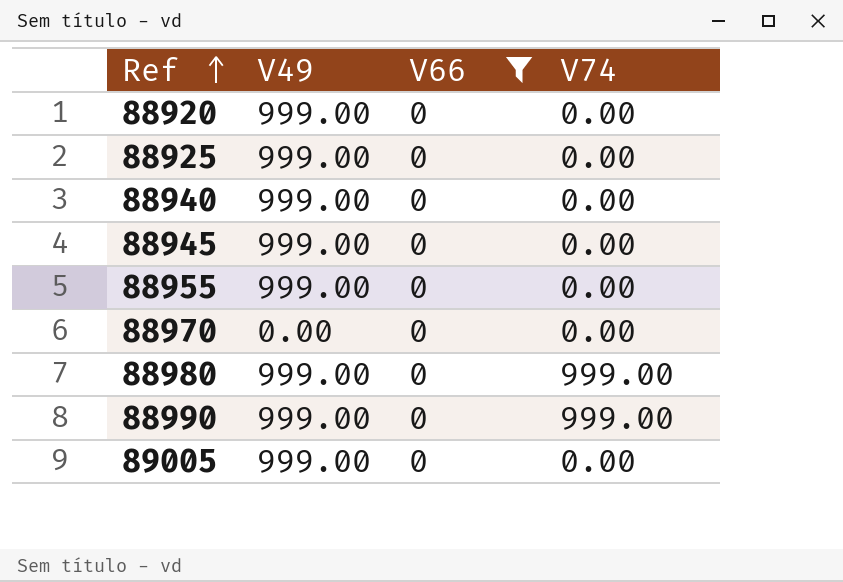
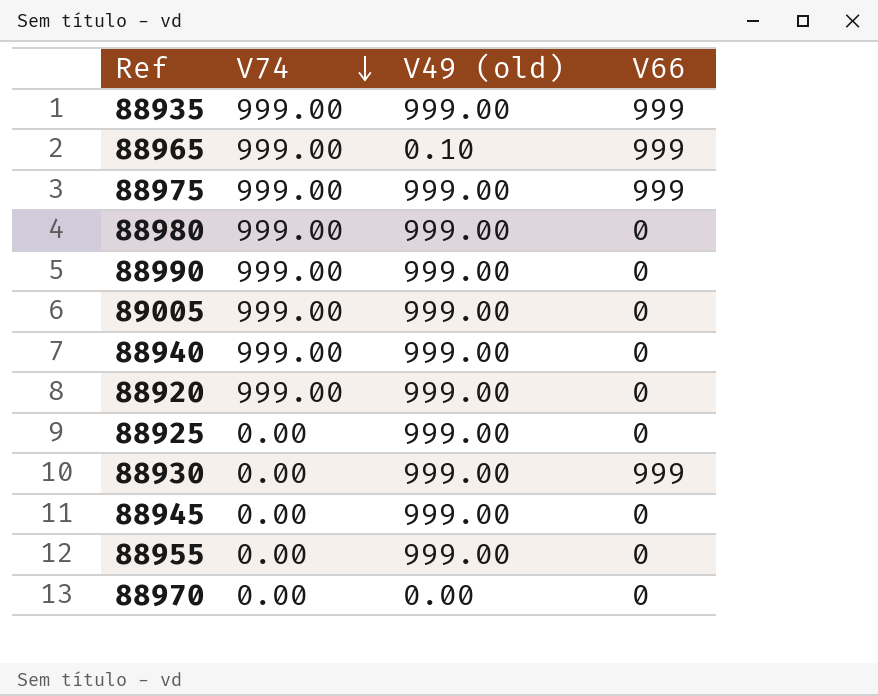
filter: V66 = 0 -> none
row order: Ref ascending -> V74 descending
column V74 | position: 4 -> 2
column name: V49 -> V49 (old)
89005 | V74: 0.00 -> 999.00
88940 | V74: 0.00 -> 999.00
88920 | V74: 0.00 -> 999.00

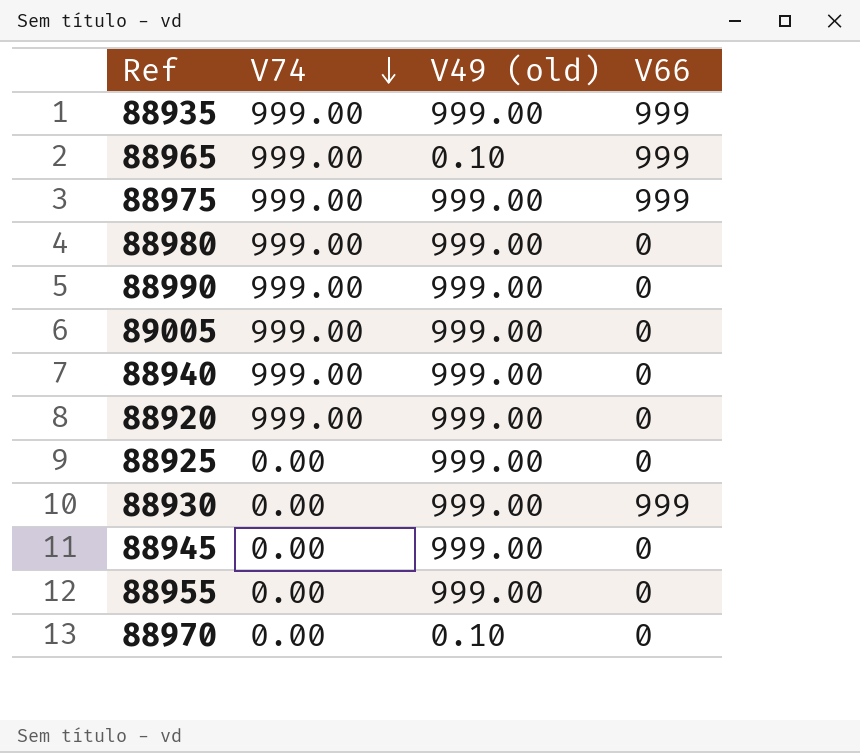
88970 | V49 (old): 0.00 -> 0.10

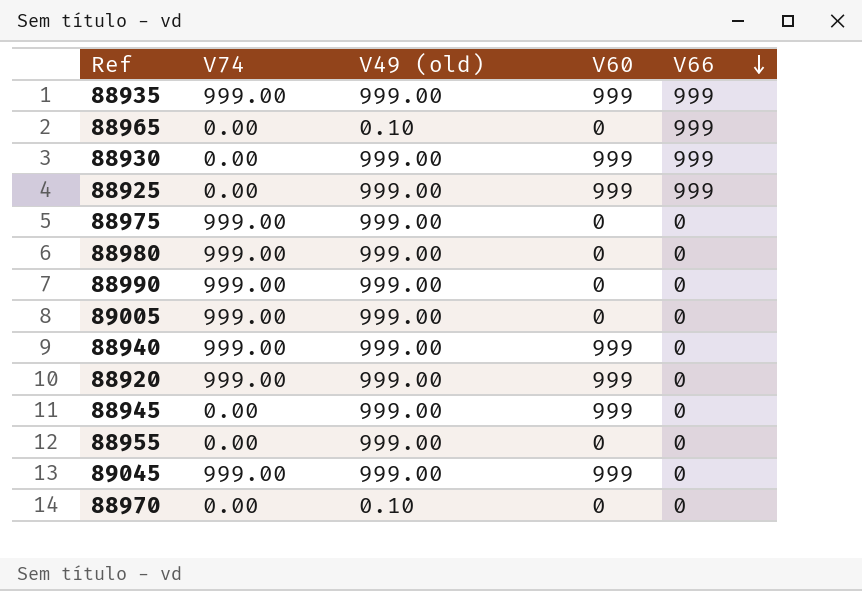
row order: V74 descending -> V66 descending
column V60 | position: none -> 4
88965 | V74: 999.00 -> 0.00
88925 | V66: 0 -> 999
88975 | V66: 999 -> 0
row 89045: none -> 999.00 | 999.00 | 999 | 0

